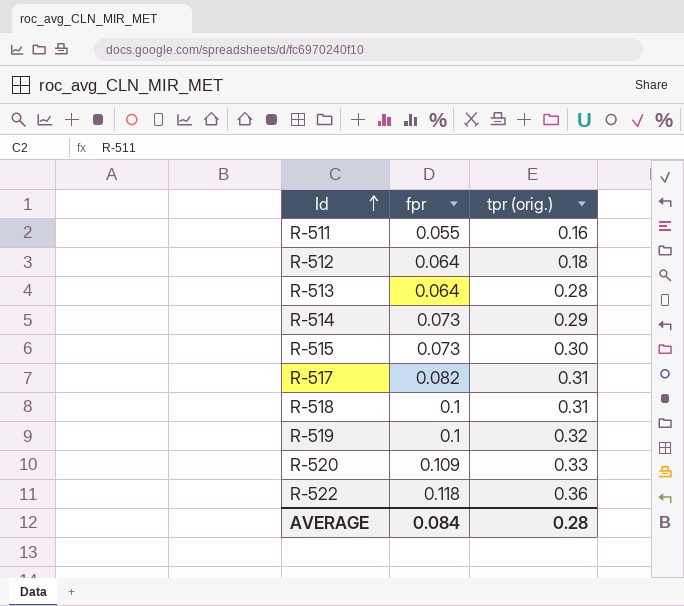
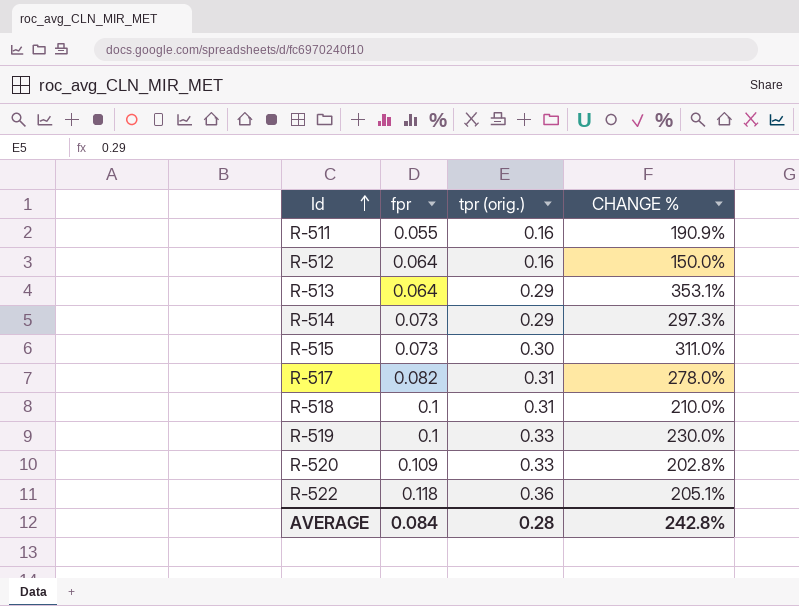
column CHANGE % | formula: none -> ([tpr (orig.)] - [fpr]) / [fpr]
R-512 | tpr (orig.): 0.18 -> 0.16
R-513 | tpr (orig.): 0.28 -> 0.29
R-519 | tpr (orig.): 0.32 -> 0.33

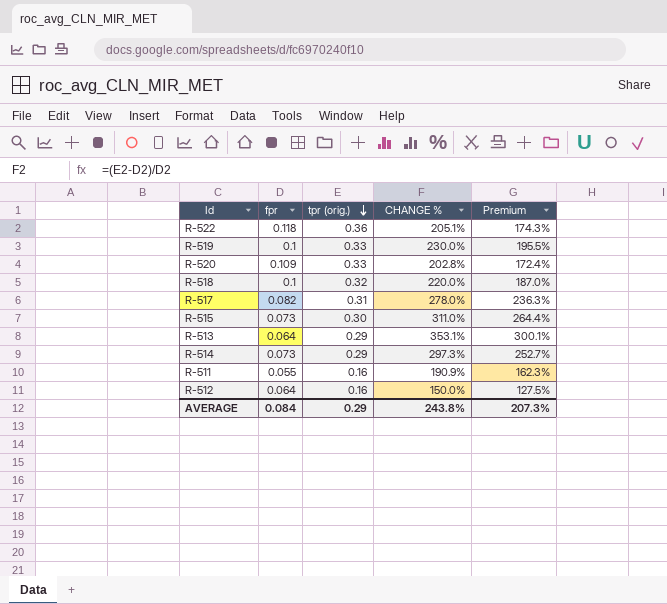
row order: Id ascending -> tpr (orig.) descending
column Premium | formula: none -> [CHANGE %] * 0.85
R-518 | tpr (orig.): 0.31 -> 0.32
R-518 | CHANGE %: 210.0% -> 220.0%
AVERAGE | tpr (orig.): 0.28 -> 0.29
AVERAGE | CHANGE %: 242.8% -> 243.8%

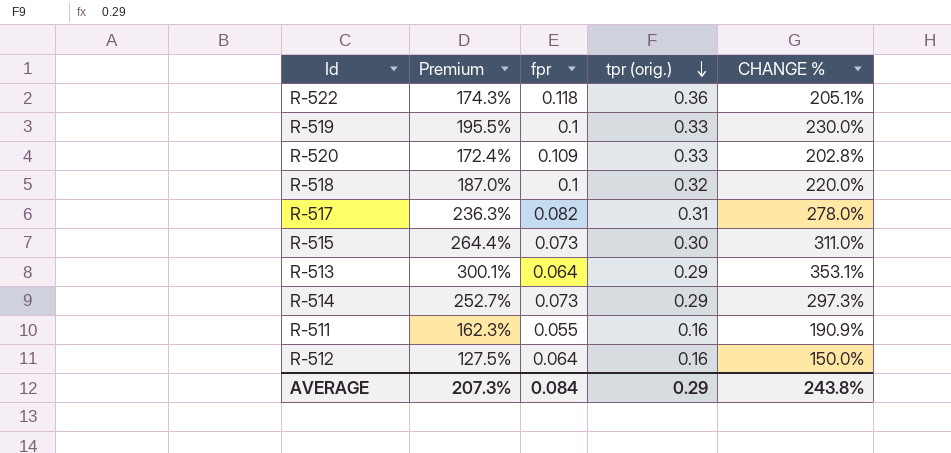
column Premium | position: 5 -> 2

